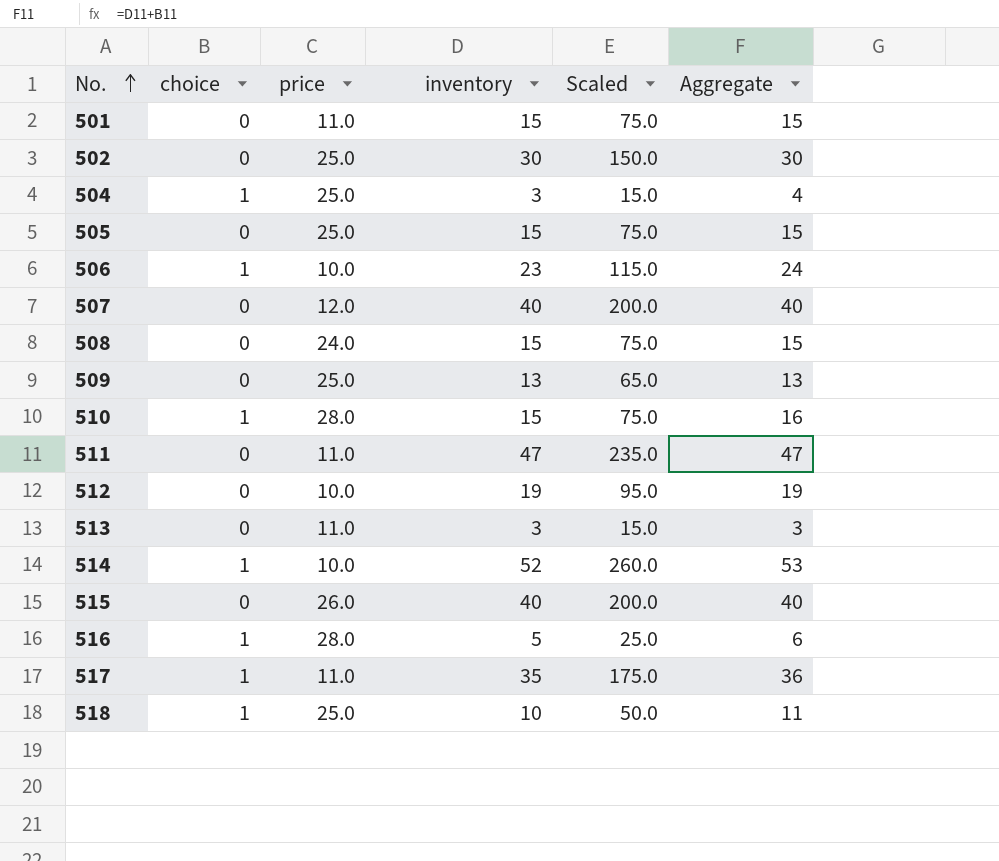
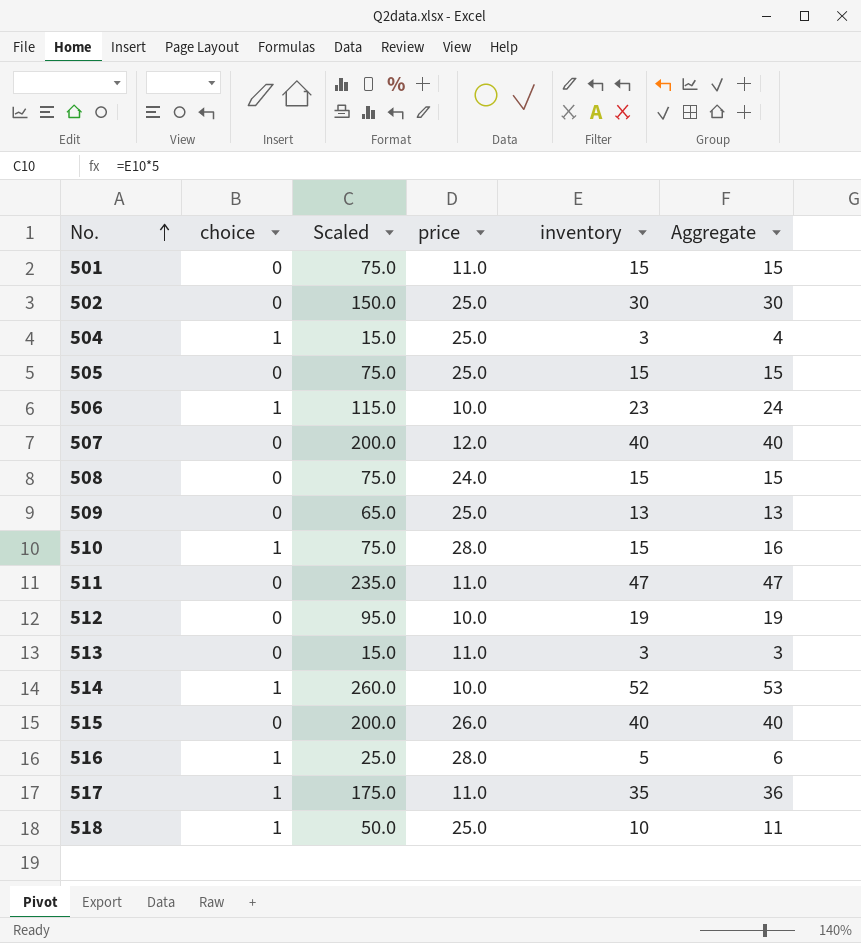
column Scaled | position: 5 -> 3

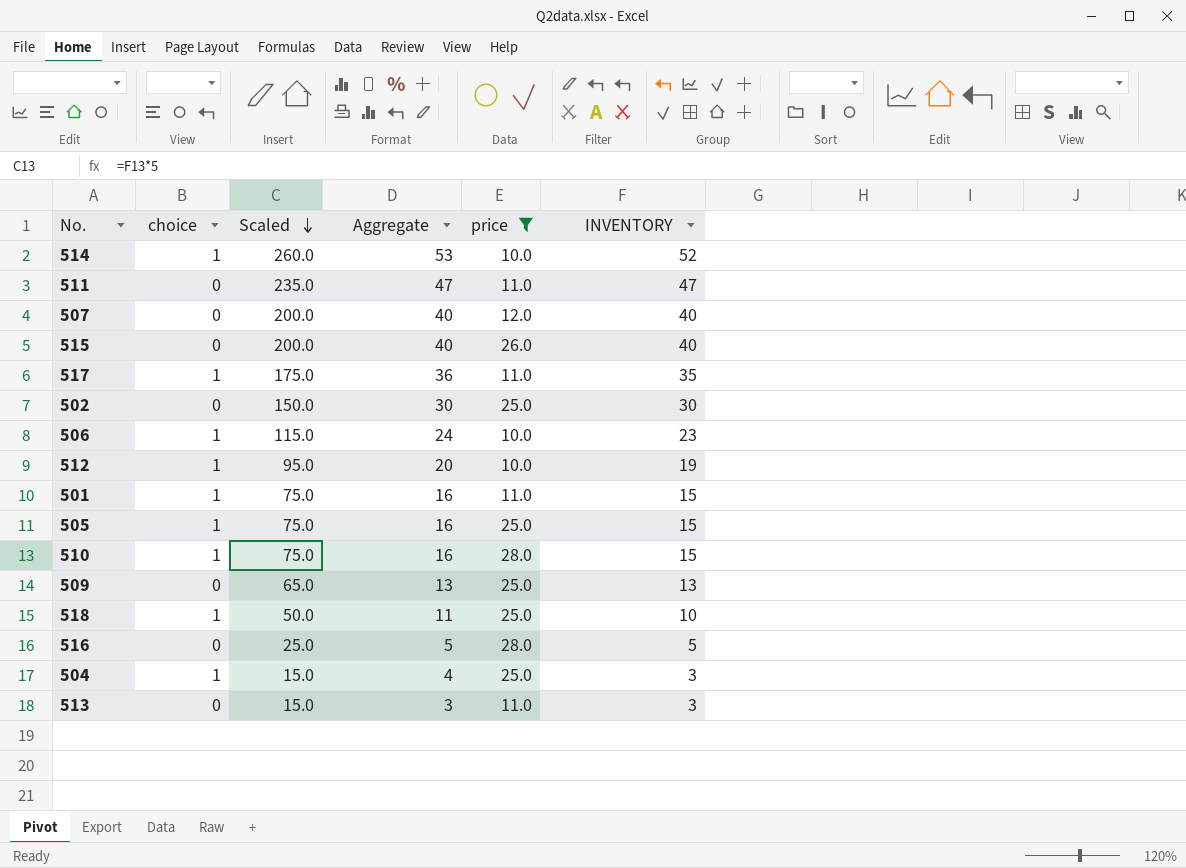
filter: none -> price != 24.0
row order: No. ascending -> Scaled descending
column Aggregate | position: 6 -> 4
column name: inventory -> INVENTORY
512 | choice: 0 -> 1
512 | Aggregate: 19 -> 20
501 | choice: 0 -> 1
501 | Aggregate: 15 -> 16
505 | choice: 0 -> 1
505 | Aggregate: 15 -> 16
516 | choice: 1 -> 0
516 | Aggregate: 6 -> 5

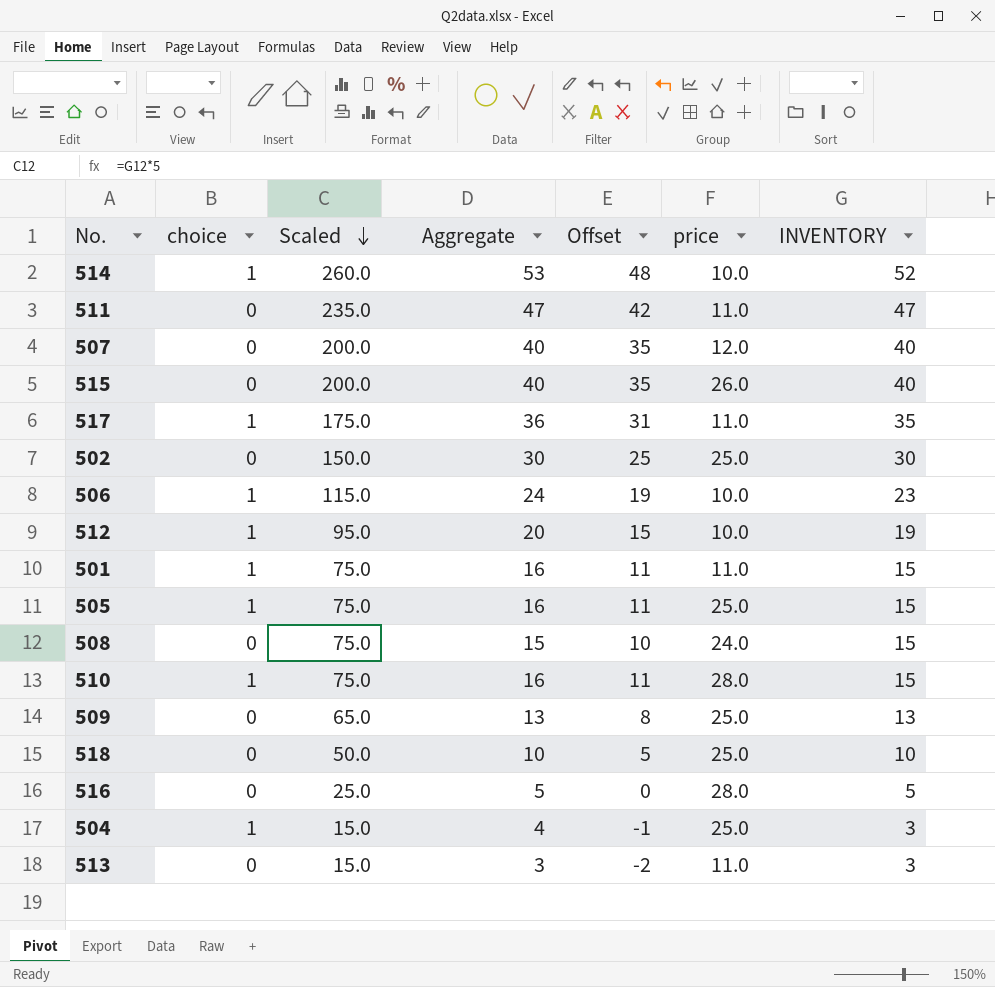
filter: price != 24.0 -> none
column Offset | formula: none -> [Aggregate] - 5
518 | choice: 1 -> 0
518 | Aggregate: 11 -> 10

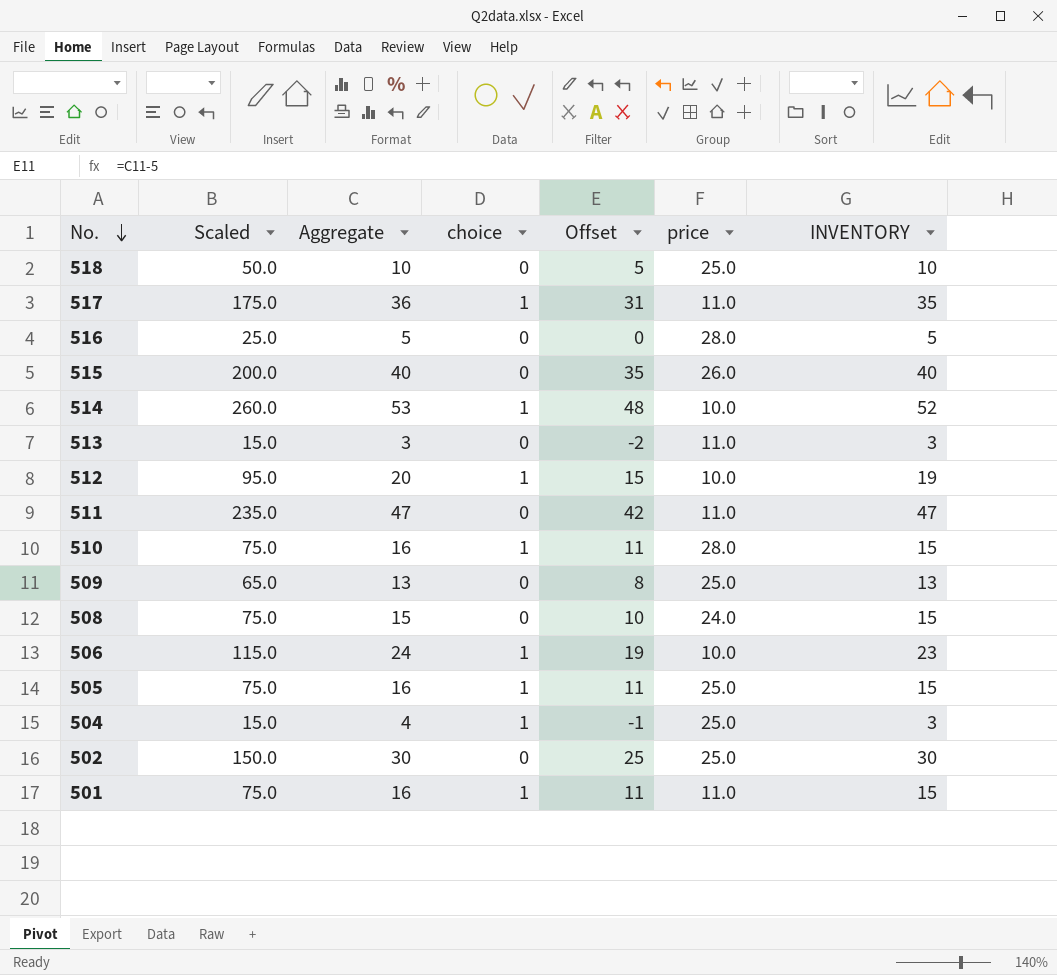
row order: Scaled descending -> No. descending
column choice | position: 2 -> 4
row 507: 0 | 200.0 | 40 | 35 | 12.0 | 40 -> none

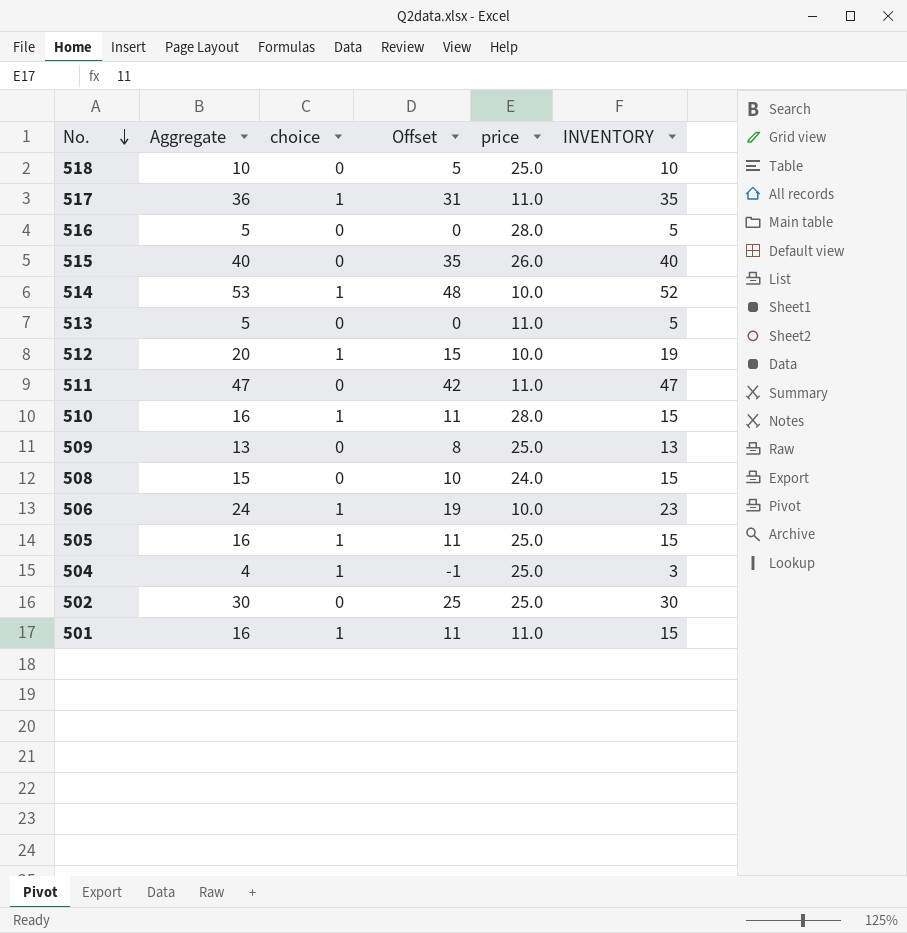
column Scaled | formula: [INVENTORY] * 5 -> none
513 | Aggregate: 3 -> 5
513 | Offset: -2 -> 0
513 | INVENTORY: 3 -> 5

